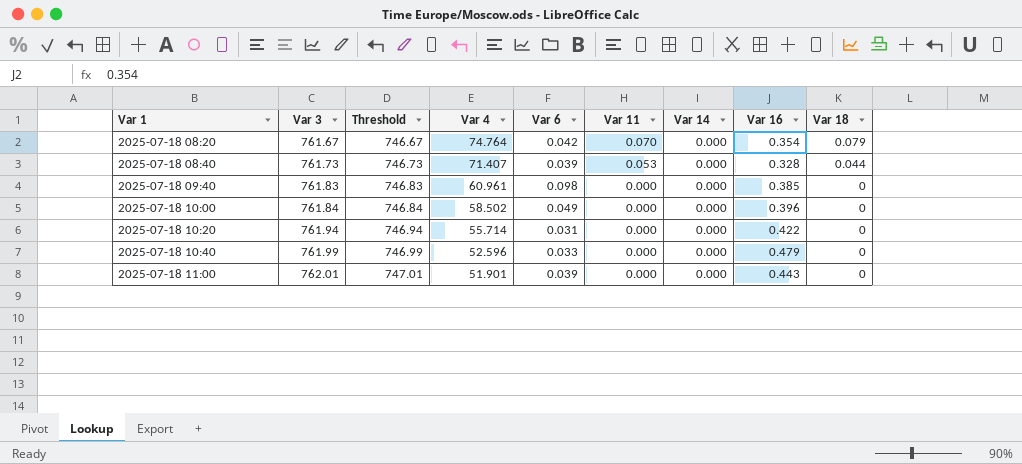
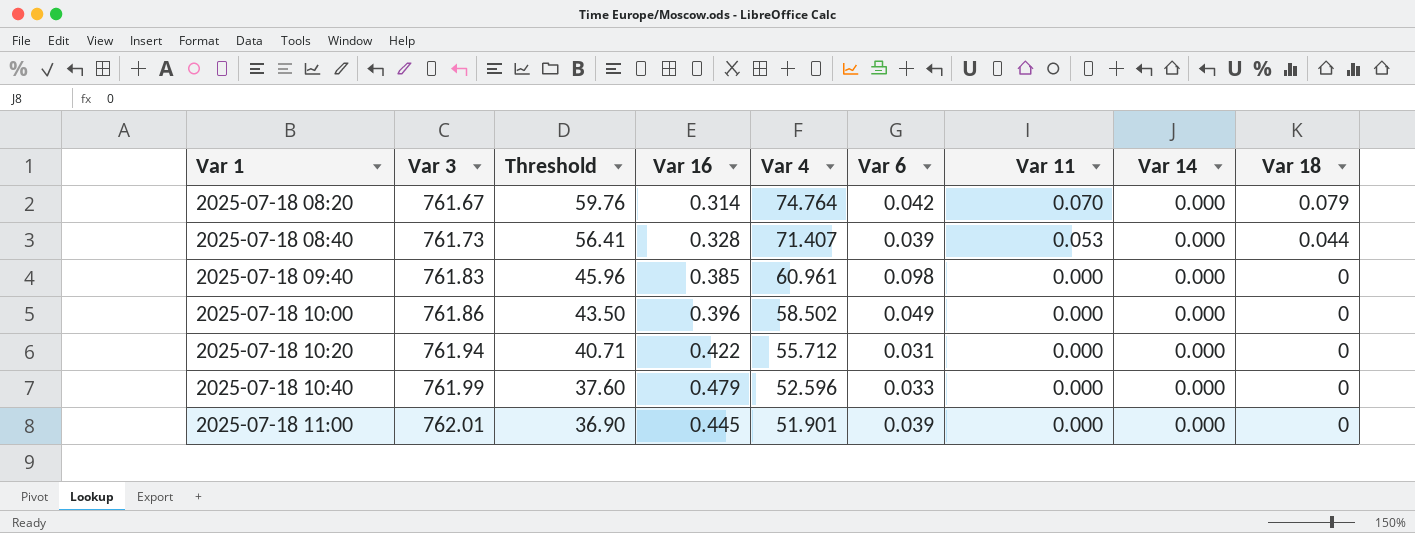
column Threshold | formula: [Var 3] - 15 -> [Var 4] - 15
column Var 16 | position: 8 -> 4
2025-07-18 08:20 | Var 16: 0.354 -> 0.314
2025-07-18 10:00 | Var 3: 761.84 -> 761.86
2025-07-18 10:20 | Var 4: 55.714 -> 55.712
2025-07-18 11:00 | Var 16: 0.443 -> 0.445

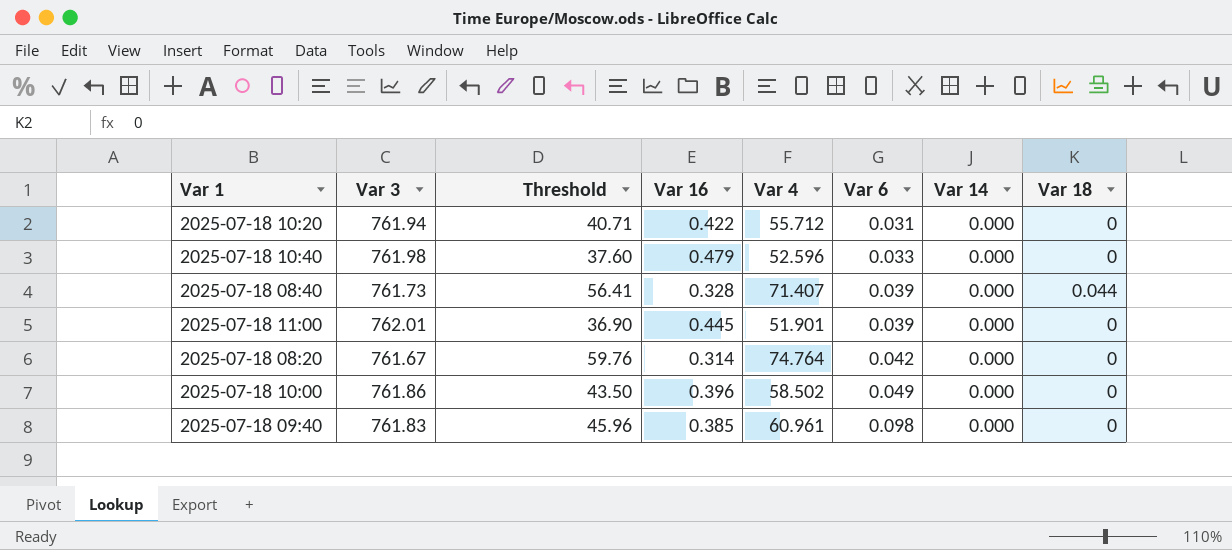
row order: Var 1 ascending -> Var 6 ascending
column Var 11 | position: 7 -> none
2025-07-18 10:40 | Var 3: 761.99 -> 761.98
2025-07-18 08:20 | Var 18: 0.079 -> 0

